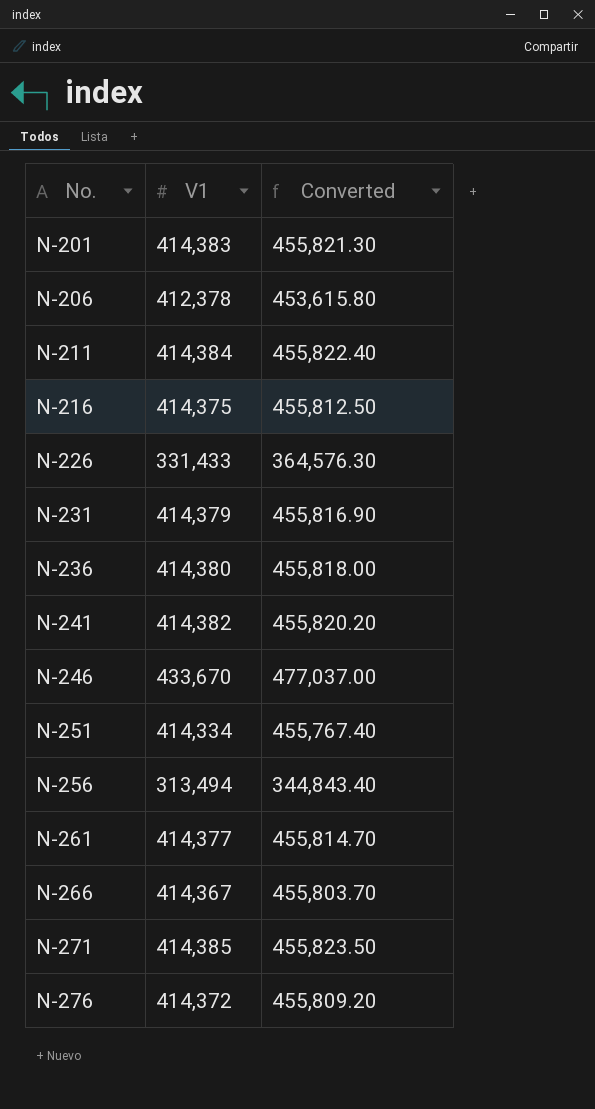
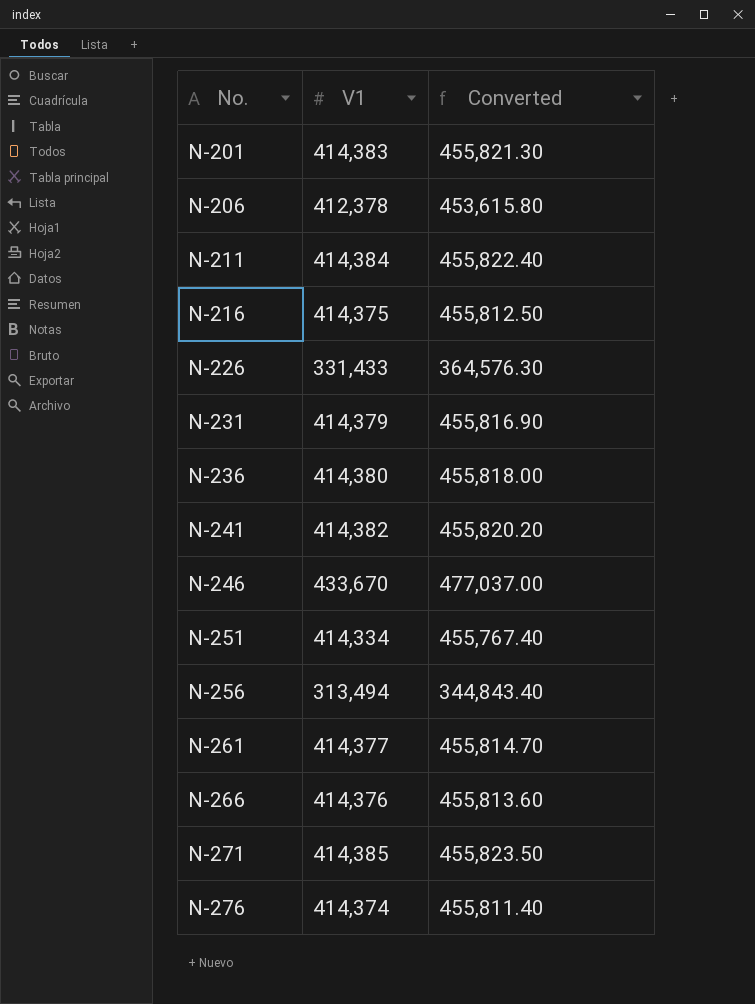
N-266 | V1: 414,367 -> 414,376
N-266 | Converted: 455,803.70 -> 455,813.60
N-276 | V1: 414,372 -> 414,374
N-276 | Converted: 455,809.20 -> 455,811.40

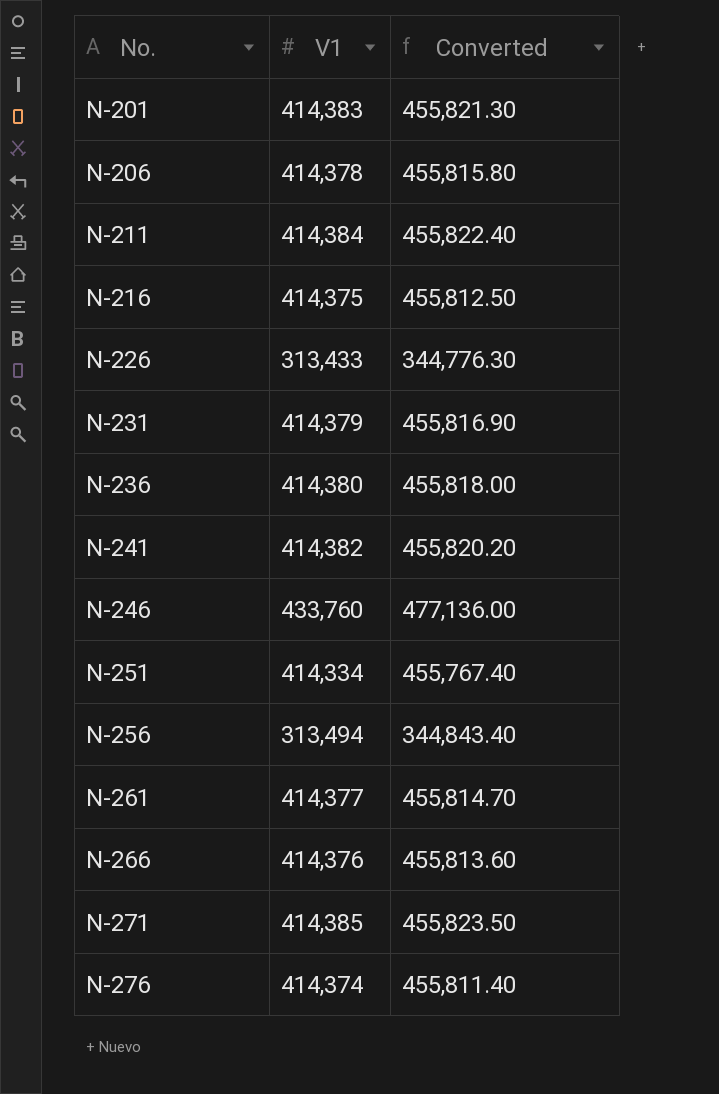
N-206 | V1: 412,378 -> 414,378
N-206 | Converted: 453,615.80 -> 455,815.80
N-226 | V1: 331,433 -> 313,433
N-226 | Converted: 364,576.30 -> 344,776.30
N-246 | V1: 433,670 -> 433,760
N-246 | Converted: 477,037.00 -> 477,136.00

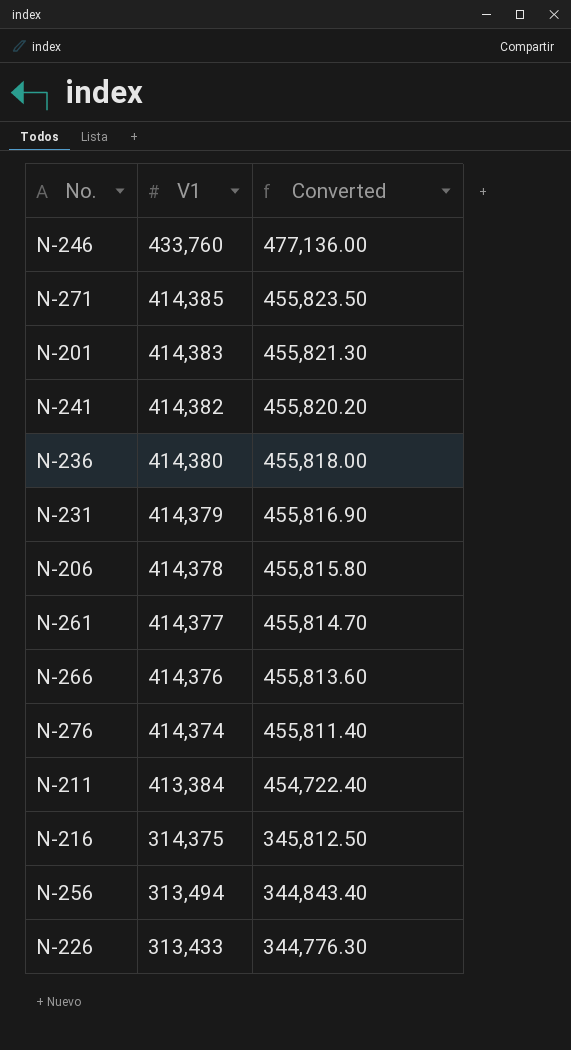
row order: No. ascending -> V1 descending
row N-251: 414,334 | 455,767.40 -> none
N-211 | V1: 414,384 -> 413,384
N-211 | Converted: 455,822.40 -> 454,722.40
N-216 | V1: 414,375 -> 314,375
N-216 | Converted: 455,812.50 -> 345,812.50

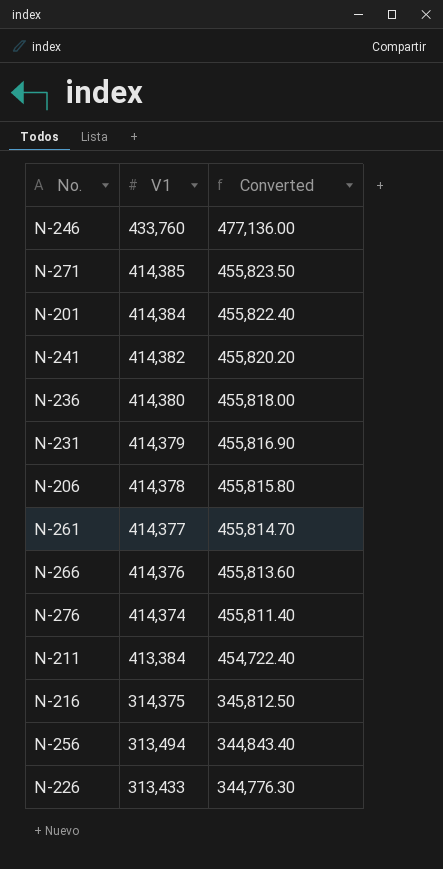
N-201 | V1: 414,383 -> 414,384
N-201 | Converted: 455,821.30 -> 455,822.40

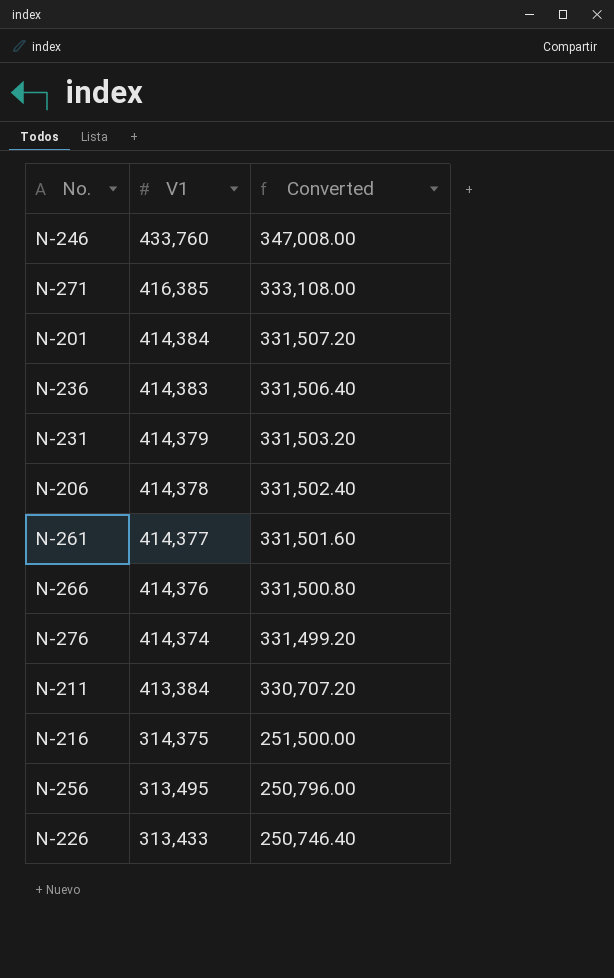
column Converted | formula: [V1] * 1.1 -> [V1] * 0.8
row N-241: 414,382 | 455,820.20 -> none
N-271 | V1: 414,385 -> 416,385
N-236 | V1: 414,380 -> 414,383
N-256 | V1: 313,494 -> 313,495

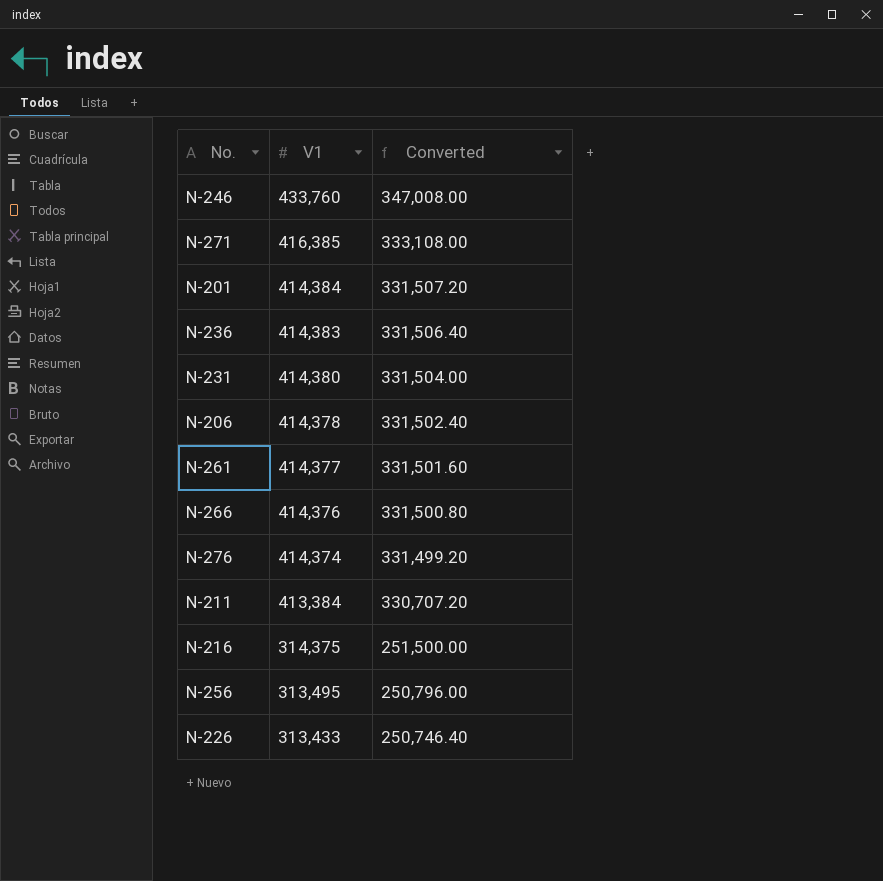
N-231 | V1: 414,379 -> 414,380
N-231 | Converted: 331,503.20 -> 331,504.00

